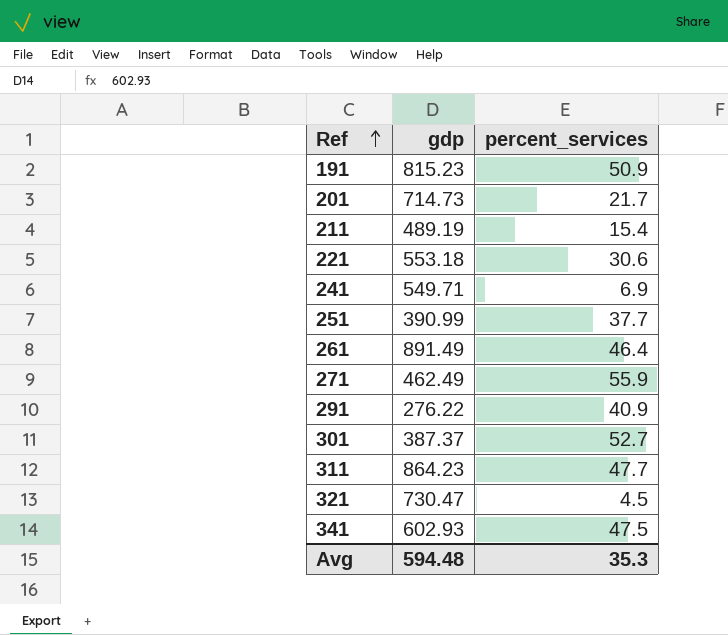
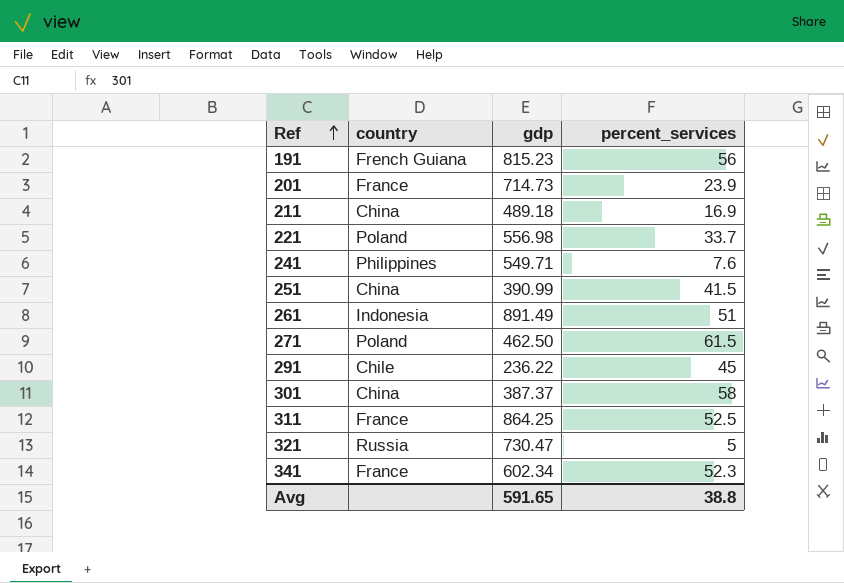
column country | position: none -> 2
191 | percent_services: 50.9 -> 56
201 | percent_services: 21.7 -> 23.9
211 | gdp: 489.19 -> 489.18
211 | percent_services: 15.4 -> 16.9
221 | gdp: 553.18 -> 556.98
221 | percent_services: 30.6 -> 33.7
241 | percent_services: 6.9 -> 7.6
251 | percent_services: 37.7 -> 41.5
261 | percent_services: 46.4 -> 51
271 | gdp: 462.49 -> 462.50
271 | percent_services: 55.9 -> 61.5
291 | gdp: 276.22 -> 236.22
291 | percent_services: 40.9 -> 45
301 | percent_services: 52.7 -> 58
311 | gdp: 864.23 -> 864.25
311 | percent_services: 47.7 -> 52.5
321 | percent_services: 4.5 -> 5
341 | gdp: 602.93 -> 602.34
341 | percent_services: 47.5 -> 52.3
Avg | gdp: 594.48 -> 591.65
Avg | percent_services: 35.3 -> 38.8

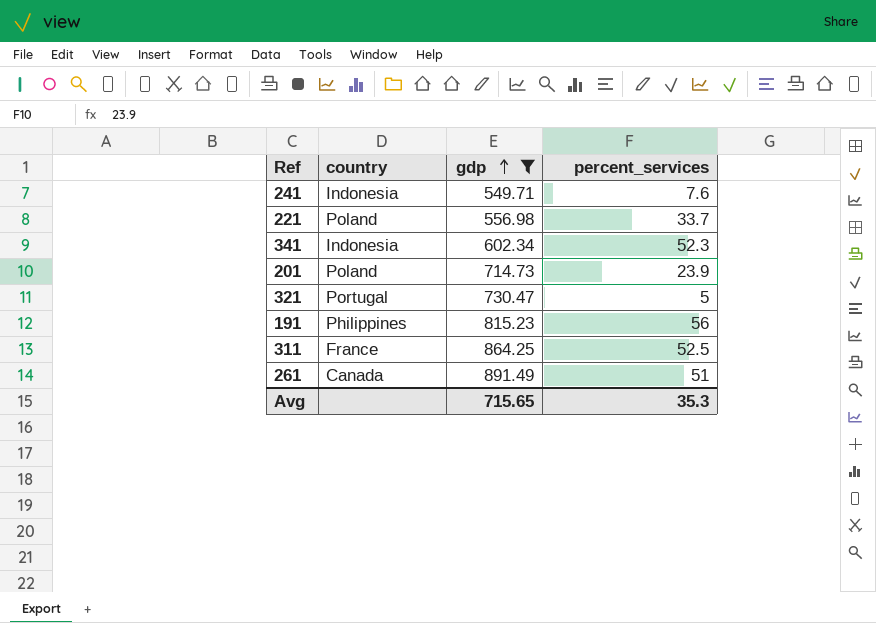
filter: none -> gdp >= 549.71
row order: Ref ascending -> gdp ascending
241 | country: Philippines -> Indonesia
341 | country: France -> Indonesia
201 | country: France -> Poland
321 | country: Russia -> Portugal
191 | country: French Guiana -> Philippines
261 | country: Indonesia -> Canada
Avg | gdp: 591.65 -> 715.65
Avg | percent_services: 38.8 -> 35.3

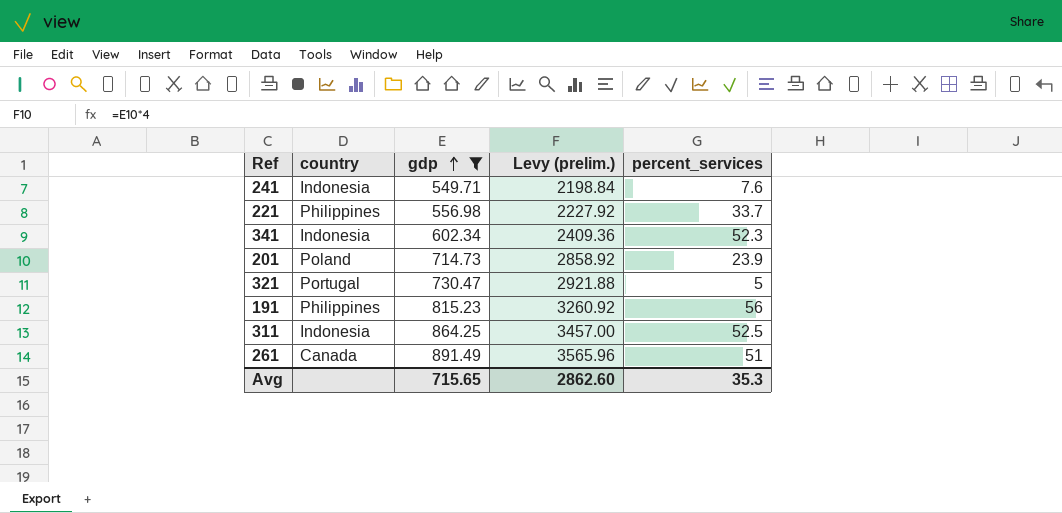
column Levy (prelim.) | formula: none -> [gdp] * 4
221 | country: Poland -> Philippines
311 | country: France -> Indonesia

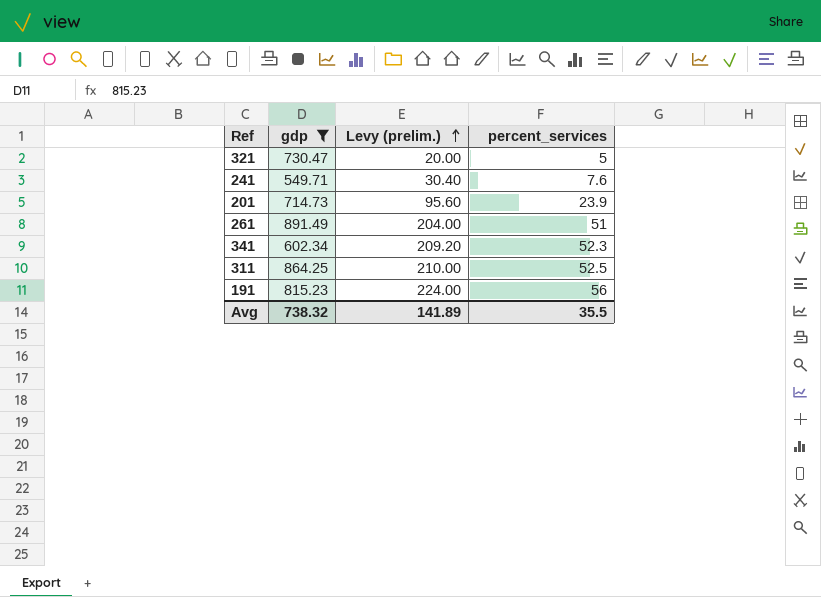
row order: gdp ascending -> Levy (prelim.) ascending
column country | position: 2 -> none
column Levy (prelim.) | formula: [gdp] * 4 -> [percent_services] * 4
row 221: Philippines | 556.98 | 2227.92 | 33.7 -> none
Avg | gdp: 715.65 -> 738.32
Avg | Levy (prelim.): 2862.60 -> 141.89
Avg | percent_services: 35.3 -> 35.5

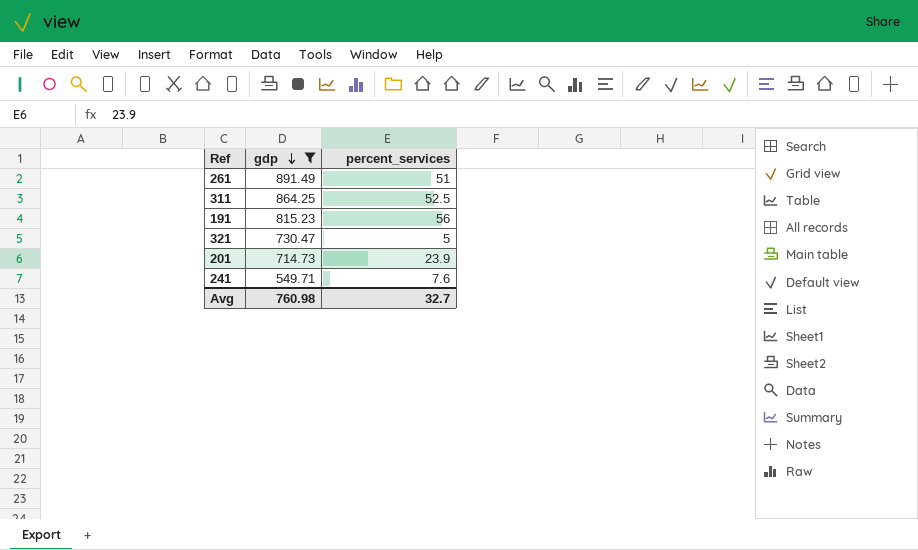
row order: Levy (prelim.) ascending -> gdp descending
column Levy (prelim.) | formula: [percent_services] * 4 -> none
row 341: 602.34 | 209.20 | 52.3 -> none
Avg | gdp: 738.32 -> 760.98
Avg | percent_services: 35.5 -> 32.7

